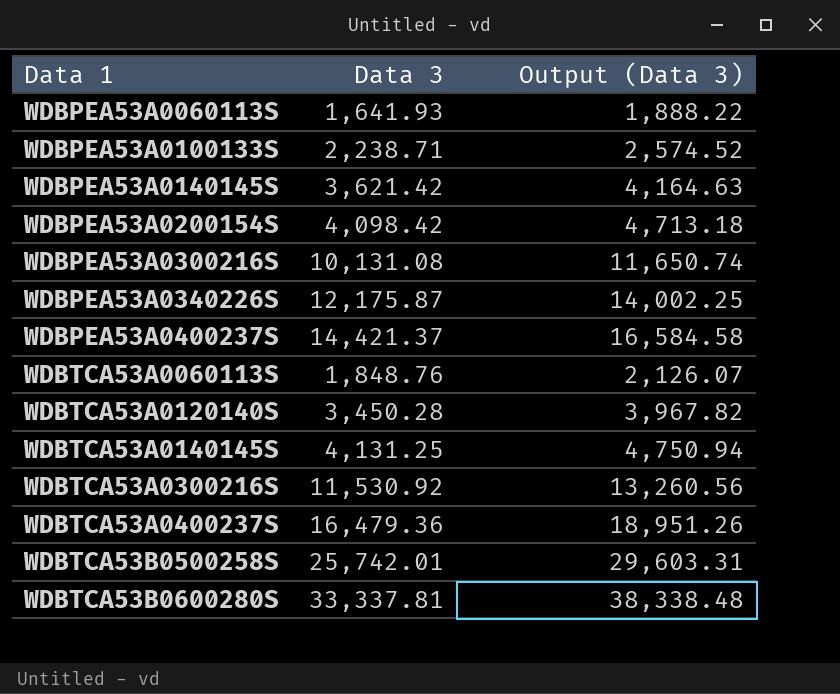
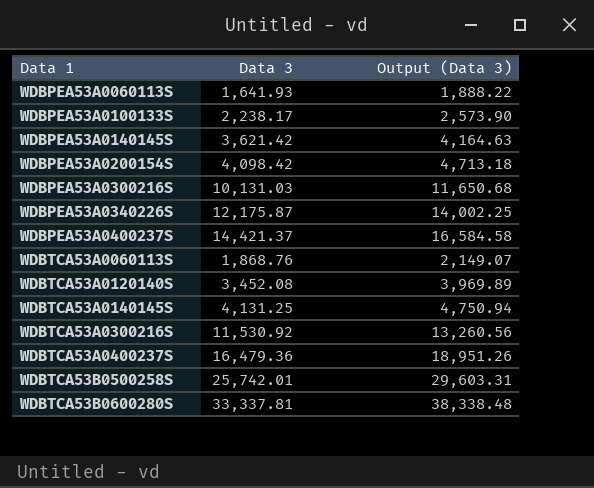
WDBPEA53A0100133S | Data 3: 2,238.71 -> 2,238.17
WDBPEA53A0100133S | Output (Data 3): 2,574.52 -> 2,573.90
WDBPEA53A0300216S | Data 3: 10,131.08 -> 10,131.03
WDBPEA53A0300216S | Output (Data 3): 11,650.74 -> 11,650.68
WDBTCA53A0060113S | Data 3: 1,848.76 -> 1,868.76
WDBTCA53A0060113S | Output (Data 3): 2,126.07 -> 2,149.07
WDBTCA53A0120140S | Data 3: 3,450.28 -> 3,452.08
WDBTCA53A0120140S | Output (Data 3): 3,967.82 -> 3,969.89

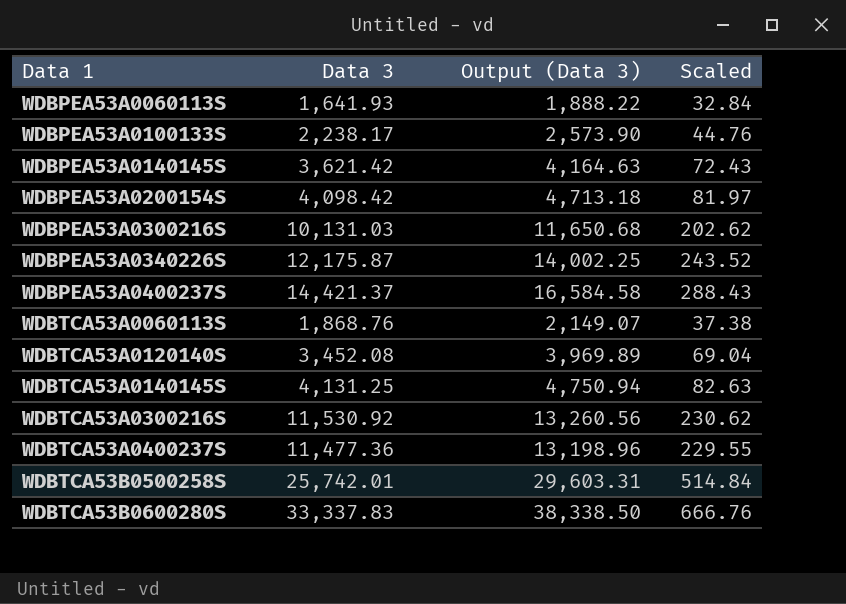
column Scaled | formula: none -> [Data 3] * 0.02
WDBTCA53A0400237S | Data 3: 16,479.36 -> 11,477.36
WDBTCA53A0400237S | Output (Data 3): 18,951.26 -> 13,198.96
WDBTCA53B0600280S | Data 3: 33,337.81 -> 33,337.83
WDBTCA53B0600280S | Output (Data 3): 38,338.48 -> 38,338.50

